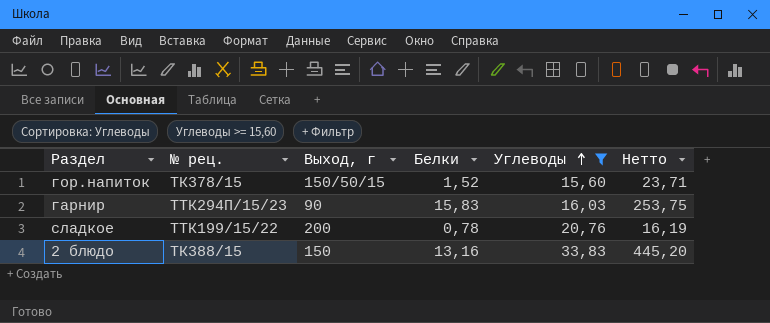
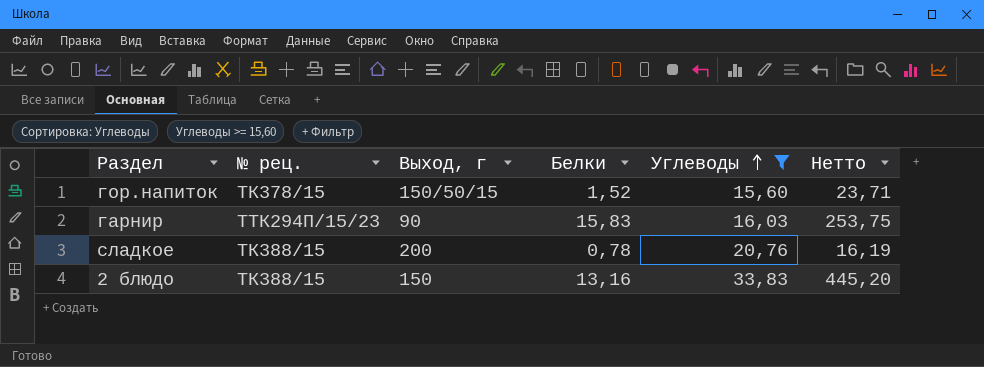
сладкое | № рец.: ТТК199/15/22 -> ТК388/15

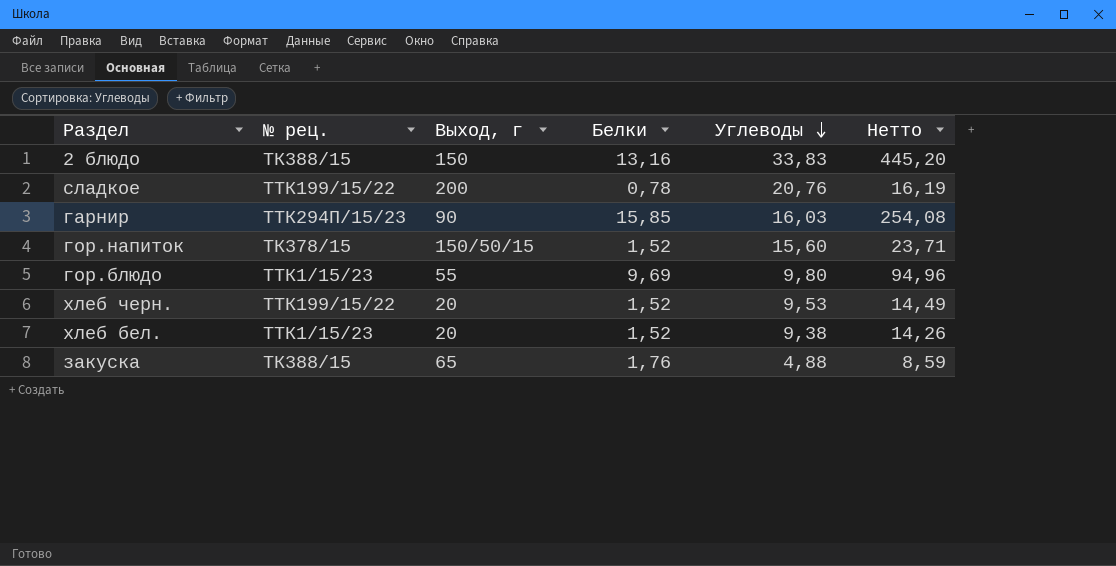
filter: Углеводы >= 15,60 -> none
row order: Углеводы ascending -> Углеводы descending
сладкое | № рец.: ТК388/15 -> ТТК199/15/22
гарнир | Белки: 15,83 -> 15,85
гарнир | Нетто: 253,75 -> 254,08

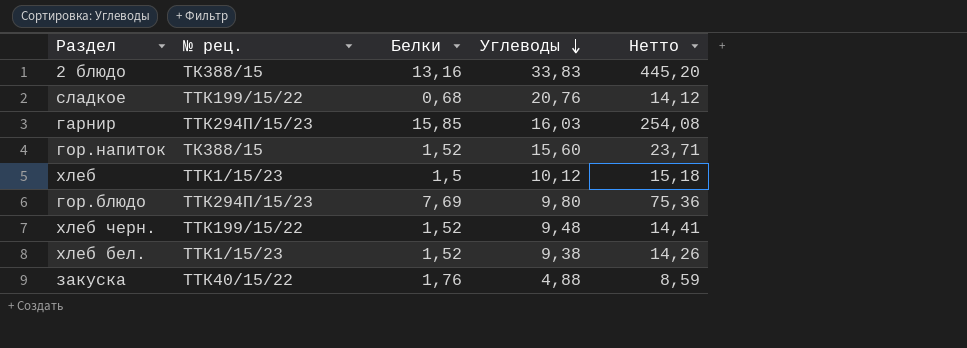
column Выход, г | position: 3 -> none
сладкое | Белки: 0,78 -> 0,68
сладкое | Нетто: 16,19 -> 14,12
гор.напиток | № рец.: ТК378/15 -> ТК388/15
row хлеб: none -> ТТК1/15/23 | 1,5 | 10,12 | 15,18
гор.блюдо | № рец.: ТТК1/15/23 -> ТТК294П/15/23
гор.блюдо | Белки: 9,69 -> 7,69
гор.блюдо | Нетто: 94,96 -> 75,36
хлеб черн. | Углеводы: 9,53 -> 9,48
хлеб черн. | Нетто: 14,49 -> 14,41
закуска | № рец.: ТК388/15 -> ТТК40/15/22

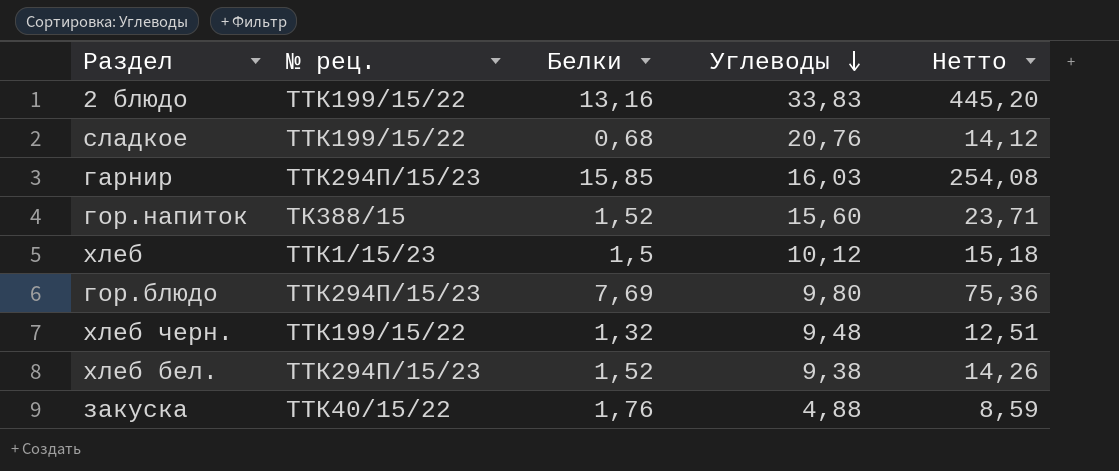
2 блюдо | № рец.: ТК388/15 -> ТТК199/15/22
хлеб черн. | Белки: 1,52 -> 1,32
хлеб черн. | Нетто: 14,41 -> 12,51
хлеб бел. | № рец.: ТТК1/15/23 -> ТТК294П/15/23

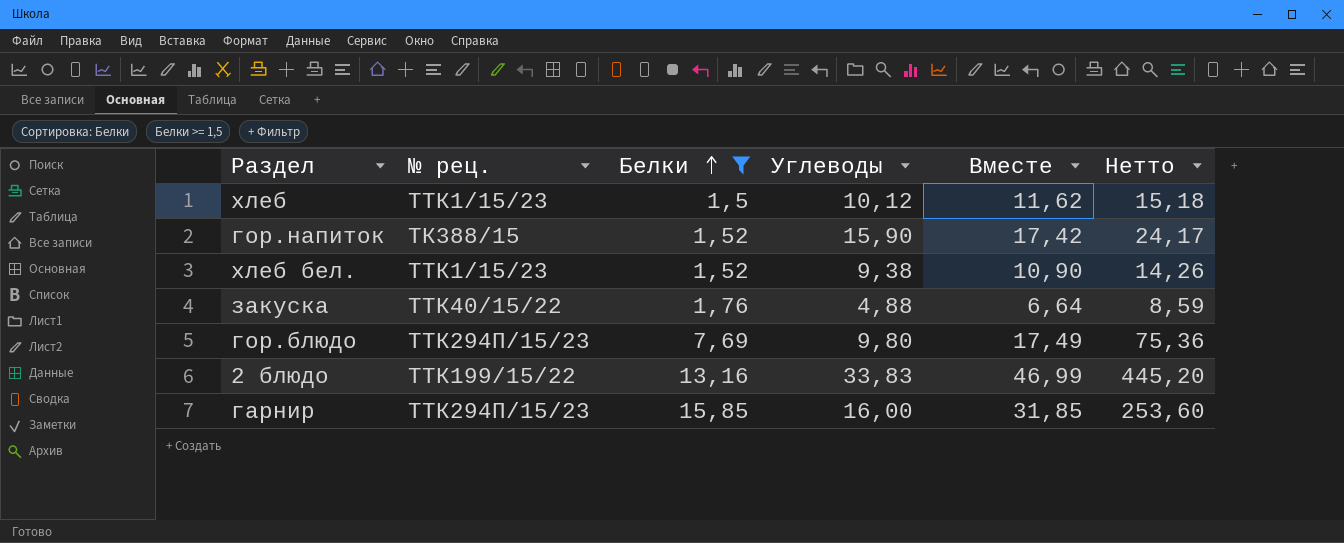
filter: none -> Белки >= 1,5
row order: Углеводы descending -> Белки ascending
column Вместе | formula: none -> [Белки] + [Углеводы]
гор.напиток | Углеводы: 15,60 -> 15,90
гор.напиток | Нетто: 23,71 -> 24,17
хлеб бел. | № рец.: ТТК294П/15/23 -> ТТК1/15/23
гарнир | Углеводы: 16,03 -> 16,00
гарнир | Нетто: 254,08 -> 253,60

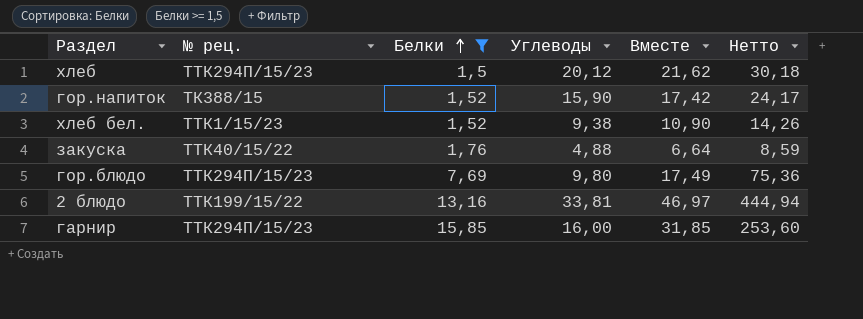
хлеб | № рец.: ТТК1/15/23 -> ТТК294П/15/23
хлеб | Углеводы: 10,12 -> 20,12
хлеб | Вместе: 11,62 -> 21,62
хлеб | Нетто: 15,18 -> 30,18
2 блюдо | Углеводы: 33,83 -> 33,81
2 блюдо | Вместе: 46,99 -> 46,97
2 блюдо | Нетто: 445,20 -> 444,94

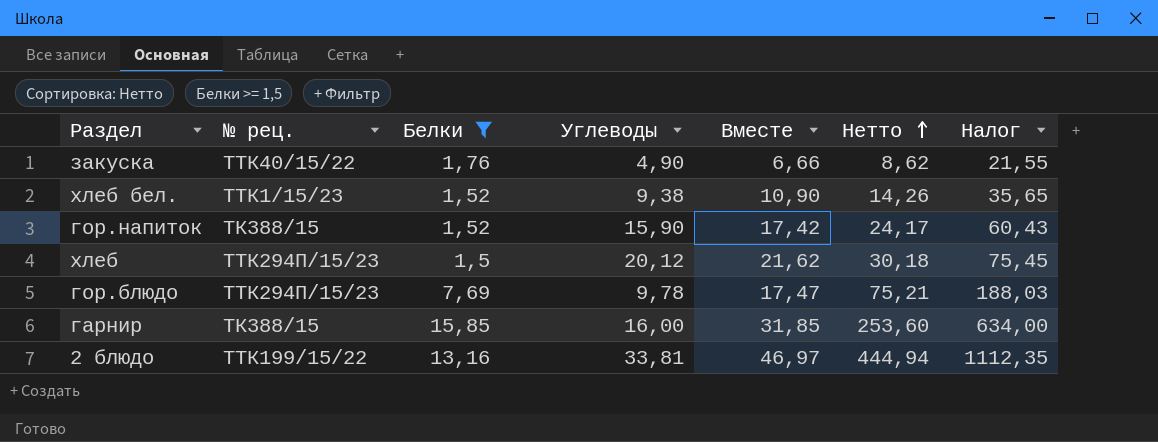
row order: Белки ascending -> Нетто ascending
column Налог | formula: none -> [Нетто] * 2,5
закуска | Углеводы: 4,88 -> 4,90
закуска | Вместе: 6,64 -> 6,66
закуска | Нетто: 8,59 -> 8,62
гор.блюдо | Углеводы: 9,80 -> 9,78
гор.блюдо | Вместе: 17,49 -> 17,47
гор.блюдо | Нетто: 75,36 -> 75,21
гарнир | № рец.: ТТК294П/15/23 -> ТК388/15

